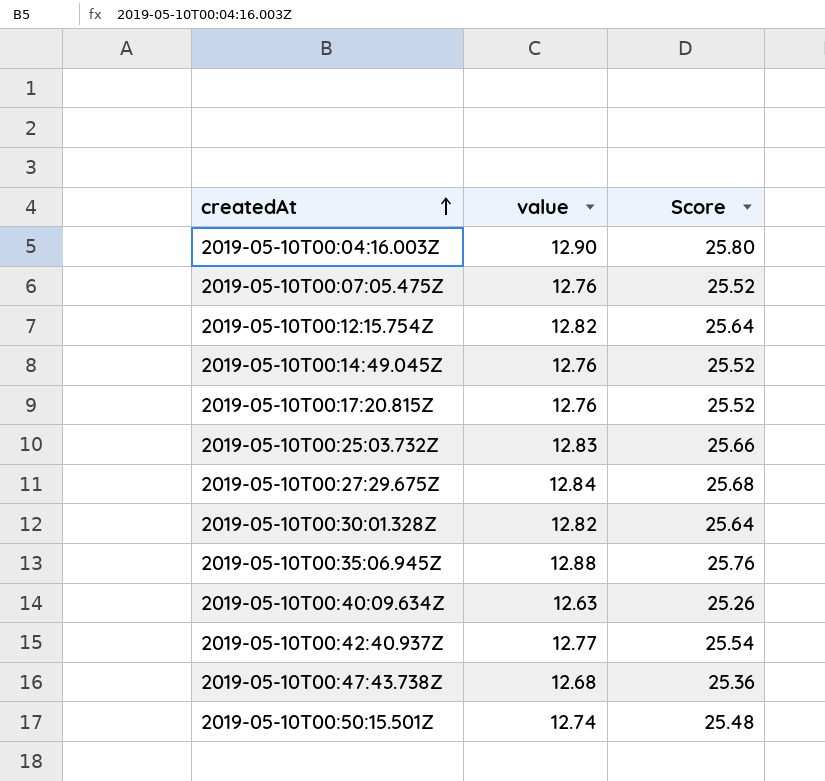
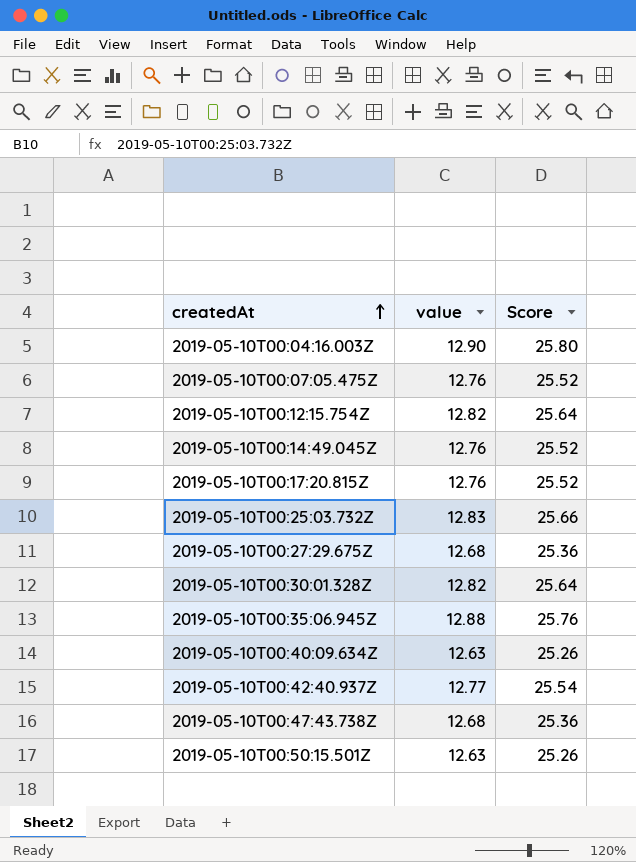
2019-05-10T00:27:29.675Z | value: 12.84 -> 12.68
2019-05-10T00:27:29.675Z | Score: 25.68 -> 25.36
2019-05-10T00:50:15.501Z | value: 12.74 -> 12.63
2019-05-10T00:50:15.501Z | Score: 25.48 -> 25.26

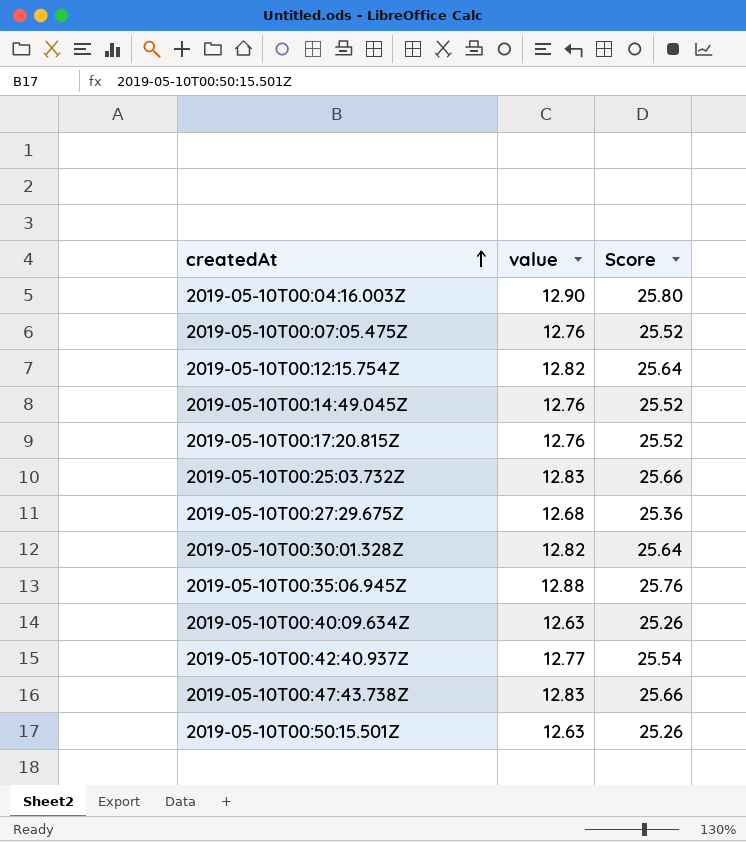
2019-05-10T00:47:43.738Z | value: 12.68 -> 12.83
2019-05-10T00:47:43.738Z | Score: 25.36 -> 25.66

